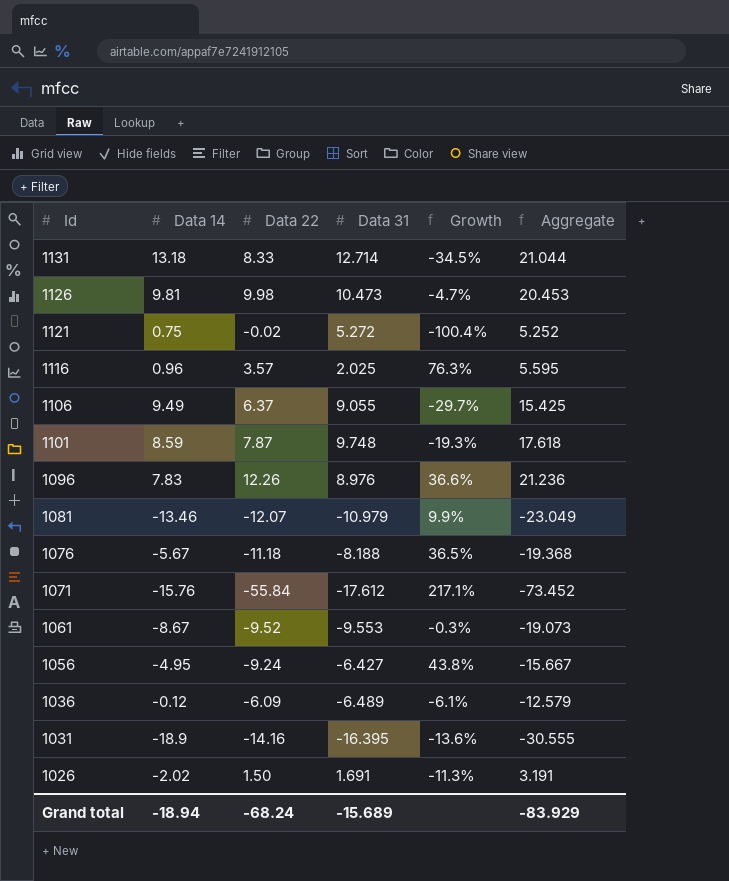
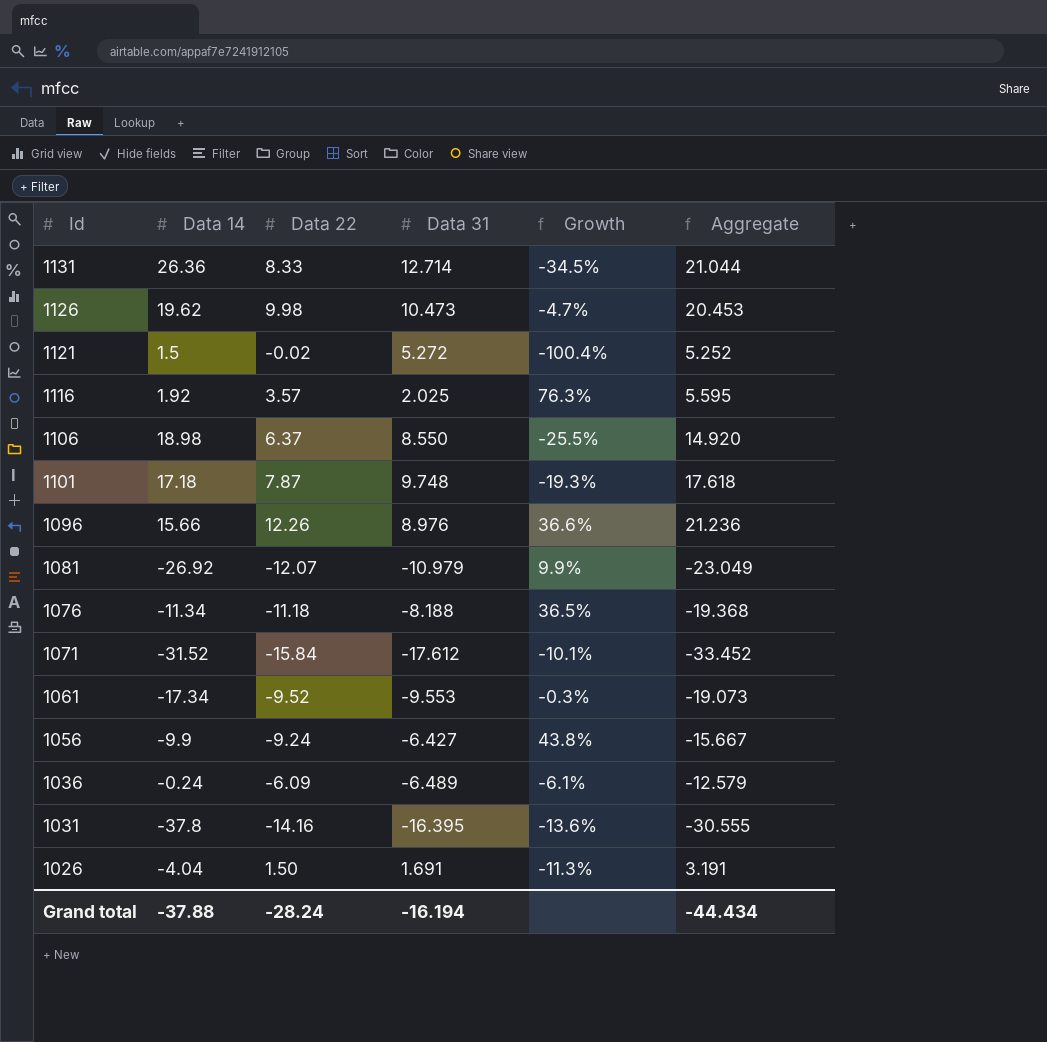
1131 | Data 14: 13.18 -> 26.36
1126 | Data 14: 9.81 -> 19.62
1121 | Data 14: 0.75 -> 1.5
1116 | Data 14: 0.96 -> 1.92
1106 | Data 14: 9.49 -> 18.98
1106 | Data 31: 9.055 -> 8.550
1106 | Growth: -29.7% -> -25.5%
1106 | Aggregate: 15.425 -> 14.920
1101 | Data 14: 8.59 -> 17.18
1096 | Data 14: 7.83 -> 15.66
1081 | Data 14: -13.46 -> -26.92
1076 | Data 14: -5.67 -> -11.34
1071 | Data 14: -15.76 -> -31.52
1071 | Data 22: -55.84 -> -15.84
1071 | Growth: 217.1% -> -10.1%
1071 | Aggregate: -73.452 -> -33.452
1061 | Data 14: -8.67 -> -17.34
1056 | Data 14: -4.95 -> -9.9
1036 | Data 14: -0.12 -> -0.24
1031 | Data 14: -18.9 -> -37.8
1026 | Data 14: -2.02 -> -4.04
Grand total | Data 14: -18.94 -> -37.88
Grand total | Data 22: -68.24 -> -28.24
Grand total | Data 31: -15.689 -> -16.194
Grand total | Aggregate: -83.929 -> -44.434

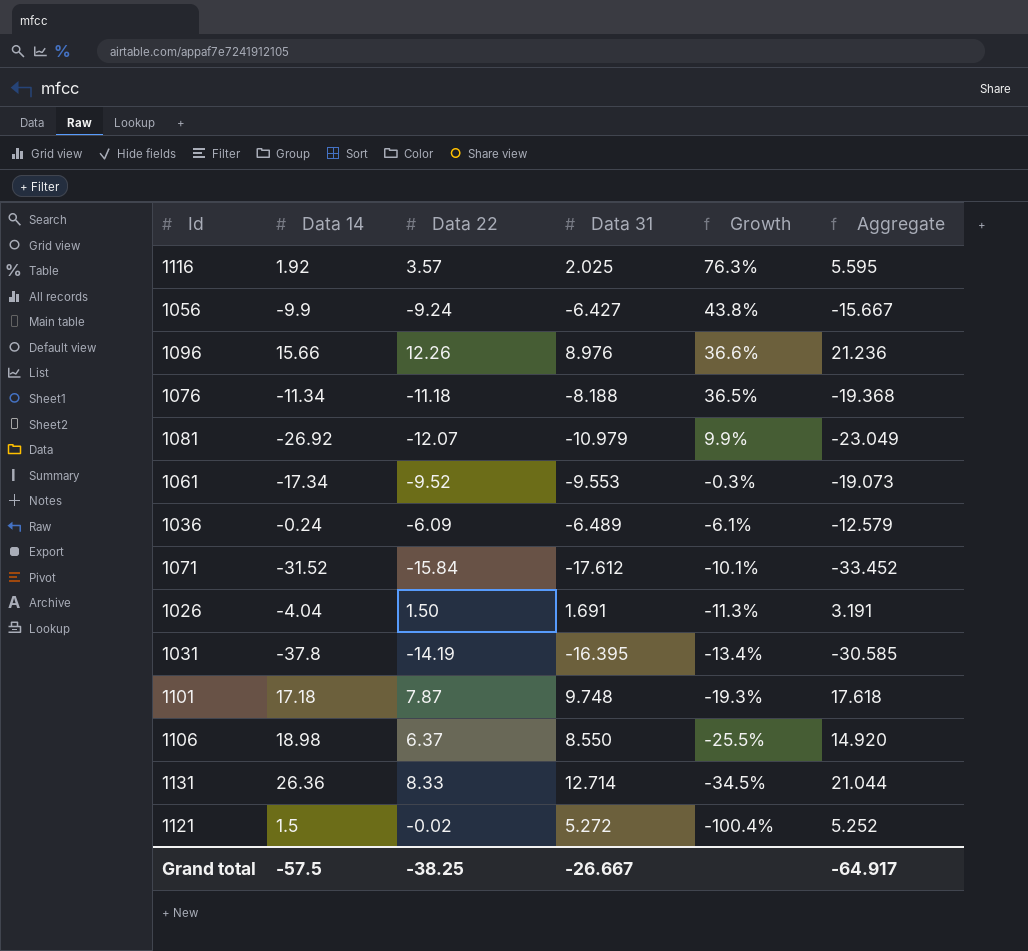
row order: Id descending -> Growth descending
row 1126: 19.62 | 9.98 | 10.473 | -4.7% | 20.453 -> none
1031 | Data 22: -14.16 -> -14.19
1031 | Growth: -13.6% -> -13.4%
1031 | Aggregate: -30.555 -> -30.585
Grand total | Data 14: -37.88 -> -57.5
Grand total | Data 22: -28.24 -> -38.25
Grand total | Data 31: -16.194 -> -26.667
Grand total | Aggregate: -44.434 -> -64.917

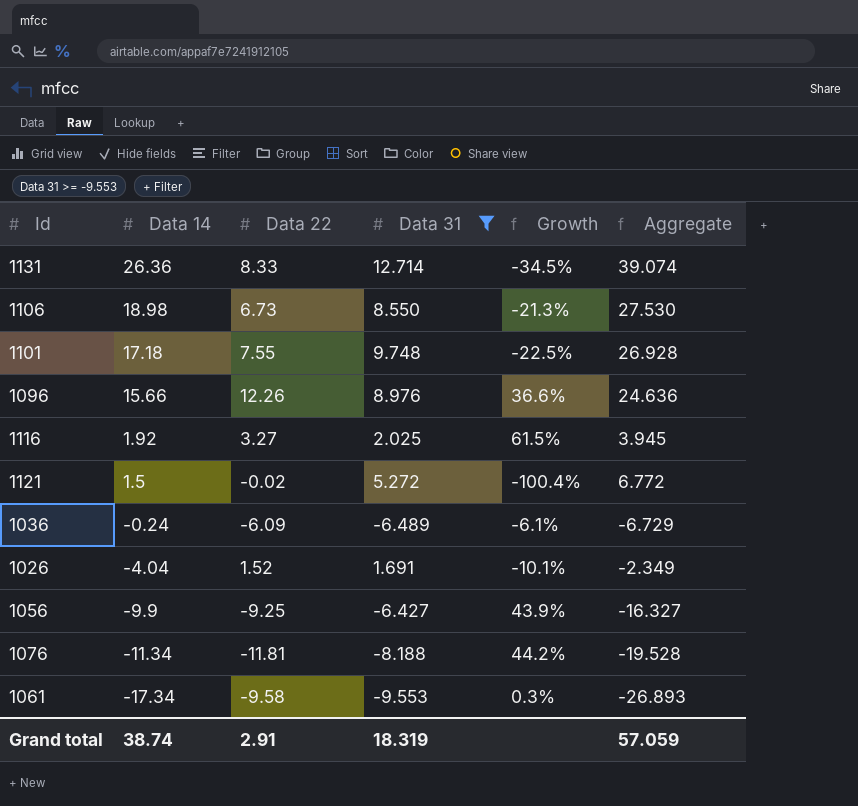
filter: none -> Data 31 >= -9.553
row order: Growth descending -> Data 14 descending
column Aggregate | formula: [Data 22] + [Data 31] -> [Data 14] + [Data 31]
1106 | Data 22: 6.37 -> 6.73
1106 | Growth: -25.5% -> -21.3%
1101 | Data 22: 7.87 -> 7.55
1101 | Growth: -19.3% -> -22.5%
1116 | Data 22: 3.57 -> 3.27
1116 | Growth: 76.3% -> 61.5%
1026 | Data 22: 1.50 -> 1.52
1026 | Growth: -11.3% -> -10.1%
1056 | Data 22: -9.24 -> -9.25
1056 | Growth: 43.8% -> 43.9%
1076 | Data 22: -11.18 -> -11.81
1076 | Growth: 36.5% -> 44.2%
1061 | Data 22: -9.52 -> -9.58
1061 | Growth: -0.3% -> 0.3%
Grand total | Data 14: -57.5 -> 38.74
Grand total | Data 22: -38.25 -> 2.91
Grand total | Data 31: -26.667 -> 18.319
Grand total | Aggregate: -64.917 -> 57.059

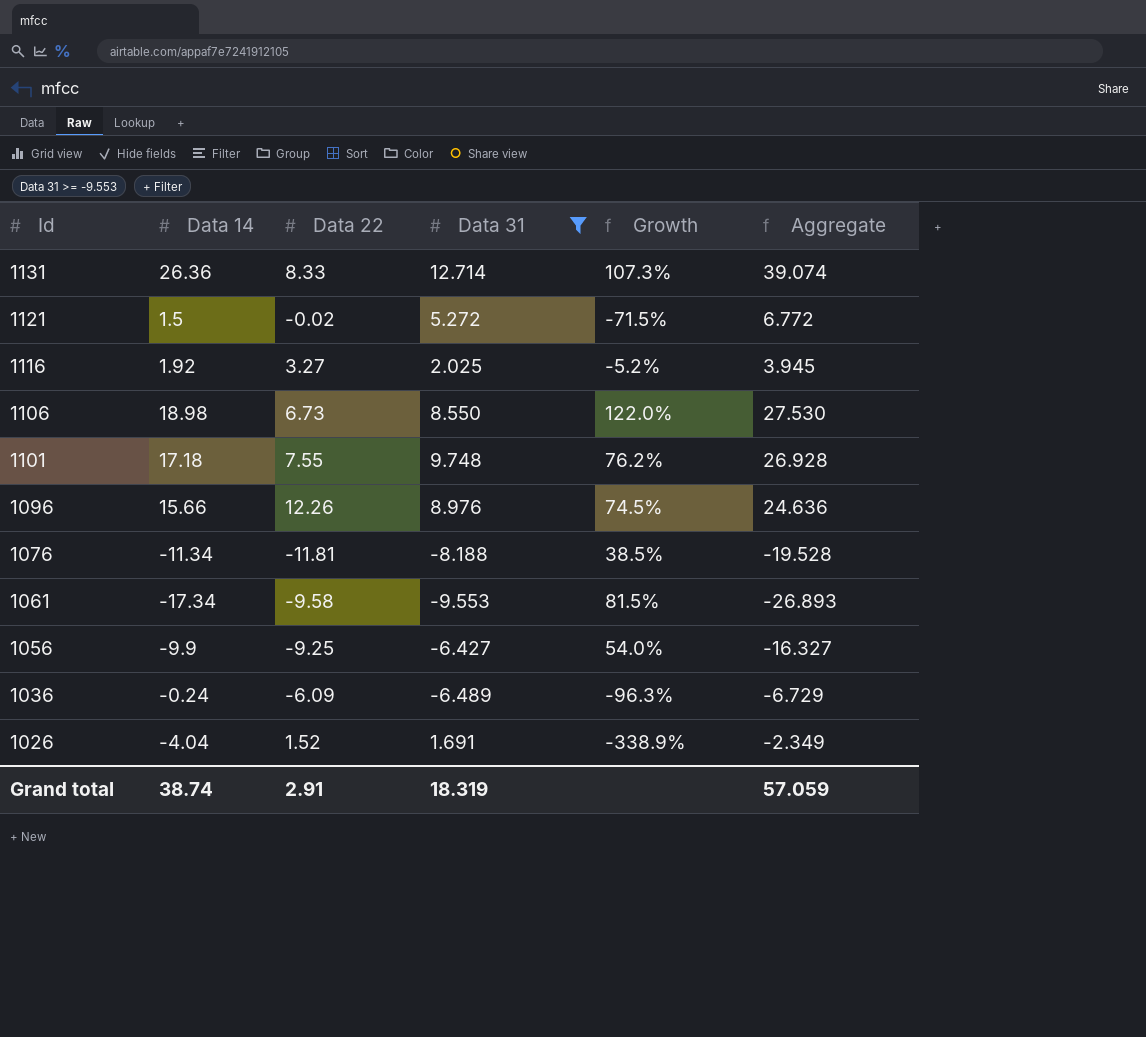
row order: Data 14 descending -> Id descending
column Growth | formula: ([Data 22] - [Data 31]) / [Data 31] -> ([Data 14] - [Data 31]) / [Data 31]

